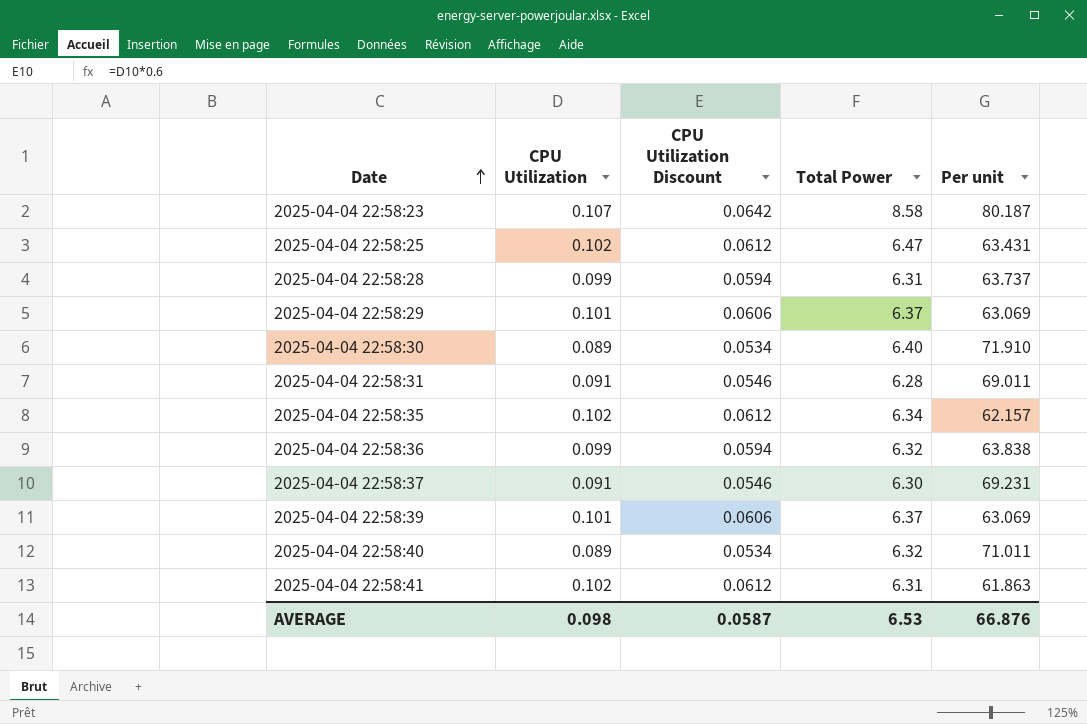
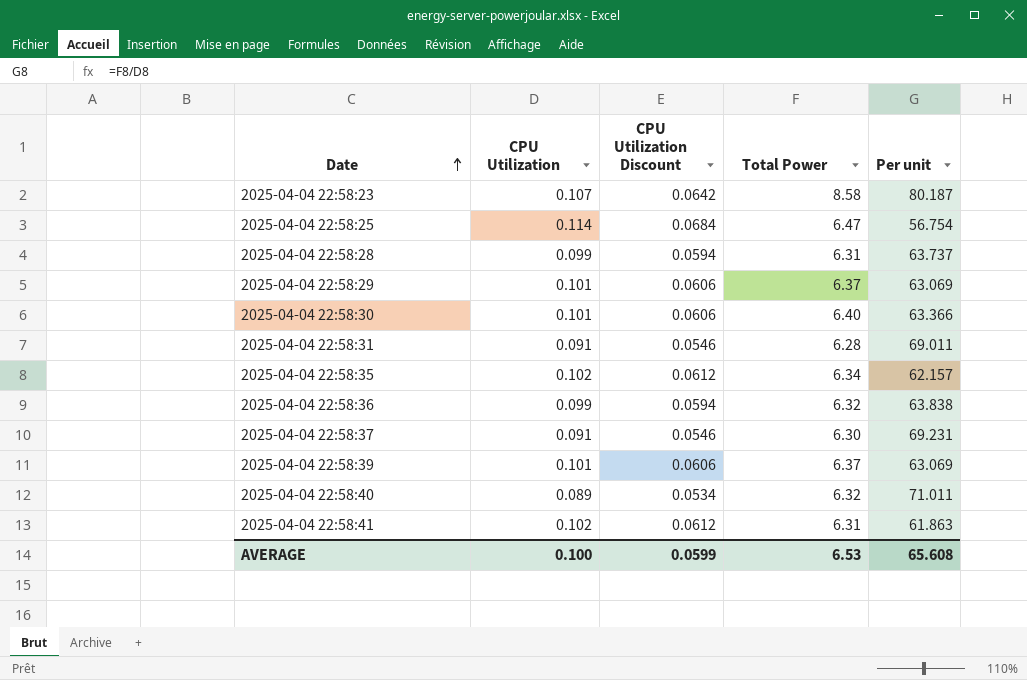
2025-04-04 22:58:25 | CPU Utilization: 0.102 -> 0.114
2025-04-04 22:58:25 | CPU Utilization Discount: 0.0612 -> 0.0684
2025-04-04 22:58:25 | Per unit: 63.431 -> 56.754
2025-04-04 22:58:30 | CPU Utilization: 0.089 -> 0.101
2025-04-04 22:58:30 | CPU Utilization Discount: 0.0534 -> 0.0606
2025-04-04 22:58:30 | Per unit: 71.910 -> 63.366
AVERAGE | CPU Utilization: 0.098 -> 0.100
AVERAGE | CPU Utilization Discount: 0.0587 -> 0.0599
AVERAGE | Per unit: 66.876 -> 65.608

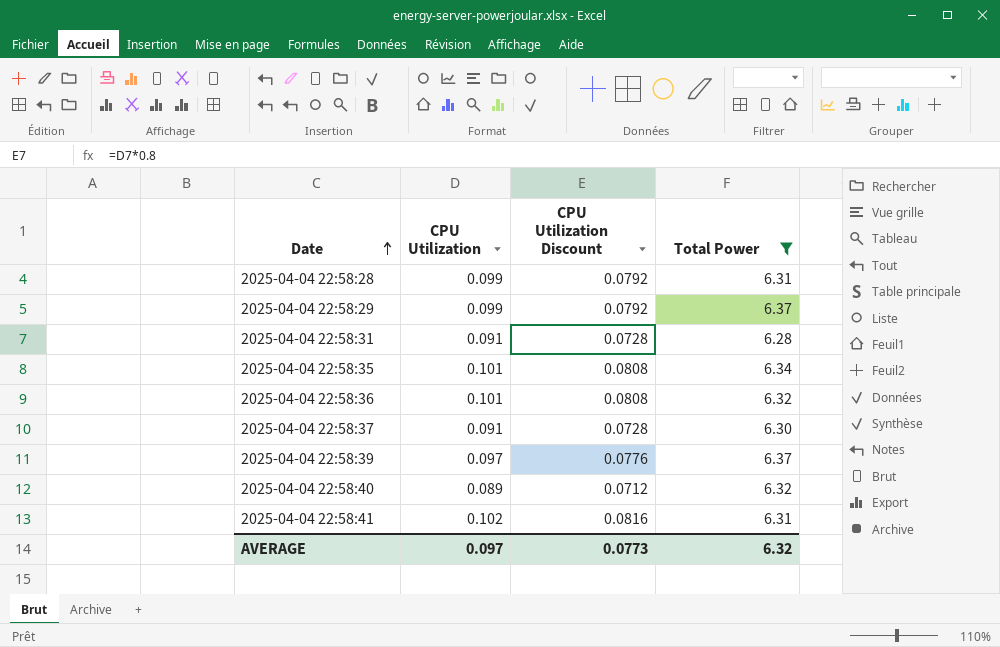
filter: none -> Total Power <= 6.37
column Per unit | formula: [Total Power] / [CPU Utilization] -> none
column CPU Utilization Discount | formula: [CPU Utilization] * 0.6 -> [CPU Utilization] * 0.8
2025-04-04 22:58:29 | CPU Utilization: 0.101 -> 0.099
2025-04-04 22:58:35 | CPU Utilization: 0.102 -> 0.101
2025-04-04 22:58:36 | CPU Utilization: 0.099 -> 0.101
2025-04-04 22:58:39 | CPU Utilization: 0.101 -> 0.097
AVERAGE | CPU Utilization: 0.100 -> 0.097
AVERAGE | CPU Utilization Discount: 0.0599 -> 0.0773
AVERAGE | Total Power: 6.53 -> 6.32

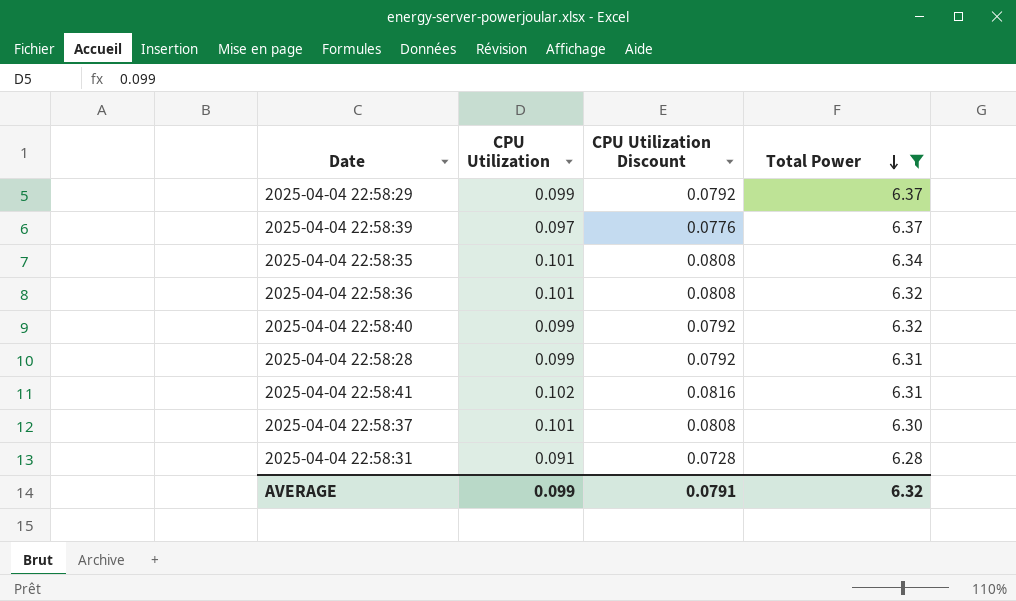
row order: Date ascending -> Total Power descending
2025-04-04 22:58:40 | CPU Utilization: 0.089 -> 0.099
2025-04-04 22:58:40 | CPU Utilization Discount: 0.0712 -> 0.0792
2025-04-04 22:58:37 | CPU Utilization: 0.091 -> 0.101
2025-04-04 22:58:37 | CPU Utilization Discount: 0.0728 -> 0.0808
AVERAGE | CPU Utilization: 0.097 -> 0.099
AVERAGE | CPU Utilization Discount: 0.0773 -> 0.0791

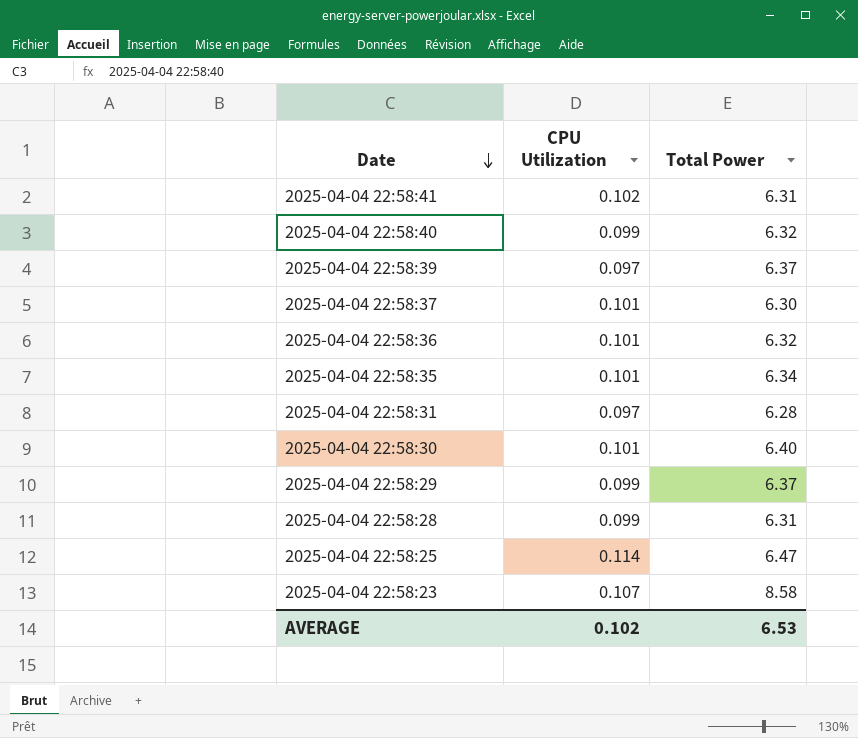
filter: Total Power <= 6.37 -> none
row order: Total Power descending -> Date descending
column CPU Utilization Discount | formula: [CPU Utilization] * 0.8 -> none
2025-04-04 22:58:31 | CPU Utilization: 0.091 -> 0.097
AVERAGE | CPU Utilization: 0.099 -> 0.102
AVERAGE | Total Power: 6.32 -> 6.53

